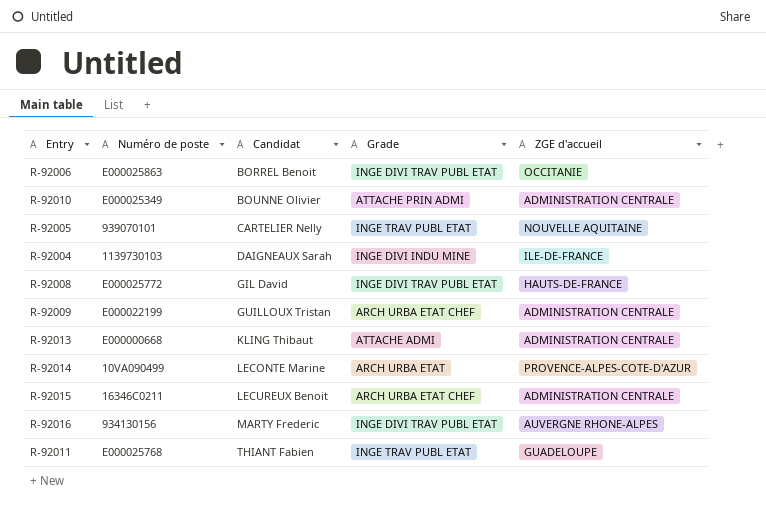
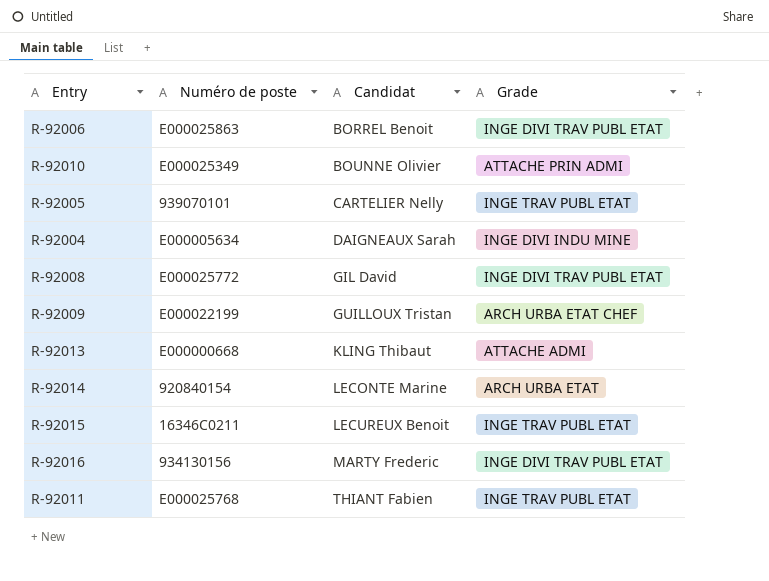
column ZGE d'accueil | position: 5 -> none
R-92004 | Numéro de poste: 1139730103 -> E000005634
R-92014 | Numéro de poste: 10VA090499 -> 920840154
R-92015 | Grade: ARCH URBA ETAT CHEF -> INGE TRAV PUBL ETAT

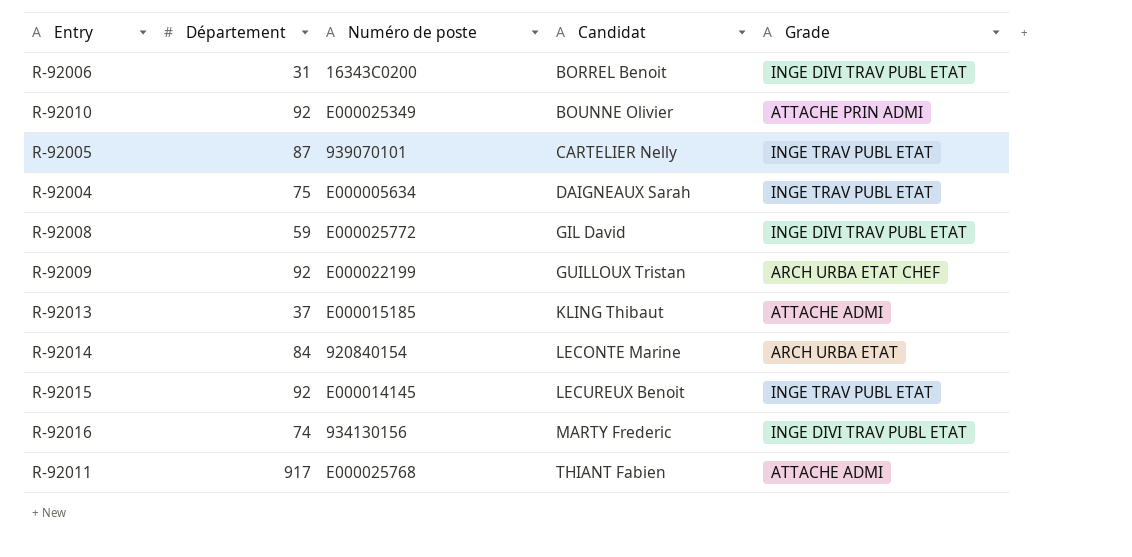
column Département | position: none -> 2
R-92006 | Numéro de poste: E000025863 -> 16343C0200
R-92004 | Grade: INGE DIVI INDU MINE -> INGE TRAV PUBL ETAT
R-92013 | Numéro de poste: E000000668 -> E000015185
R-92015 | Numéro de poste: 16346C0211 -> E000014145
R-92011 | Grade: INGE TRAV PUBL ETAT -> ATTACHE ADMI

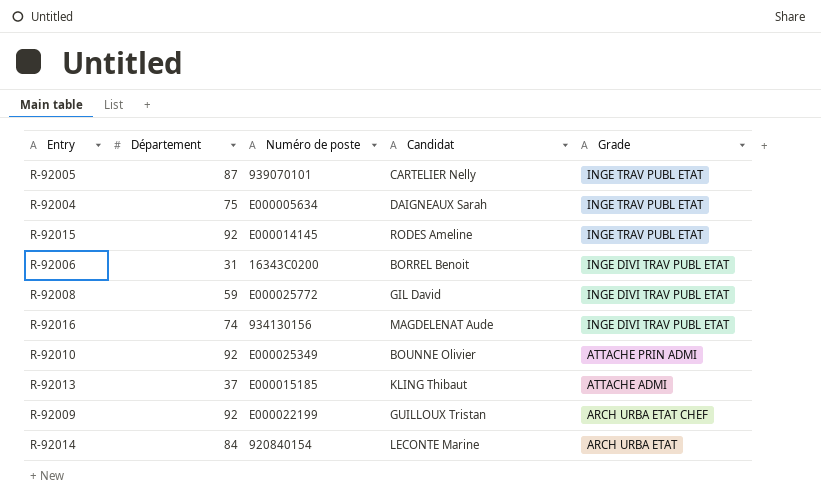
row order: Candidat ascending -> Grade descending
row R-92011: 917 | E000025768 | THIANT Fabien | ATTACHE ADMI -> none
R-92015 | Candidat: LECUREUX Benoit -> RODES Ameline
R-92016 | Candidat: MARTY Frederic -> MAGDELENAT Aude

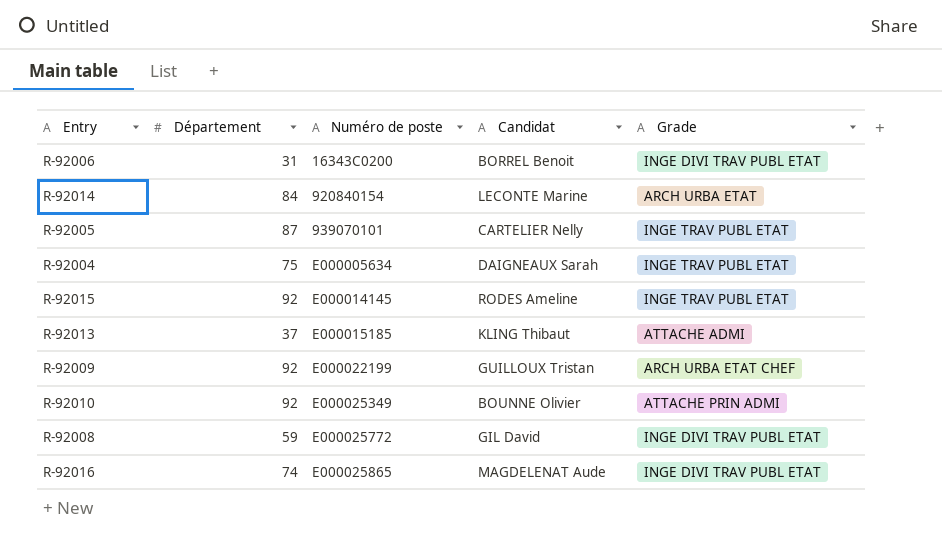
row order: Grade descending -> Numéro de poste ascending
R-92016 | Numéro de poste: 934130156 -> E000025865

